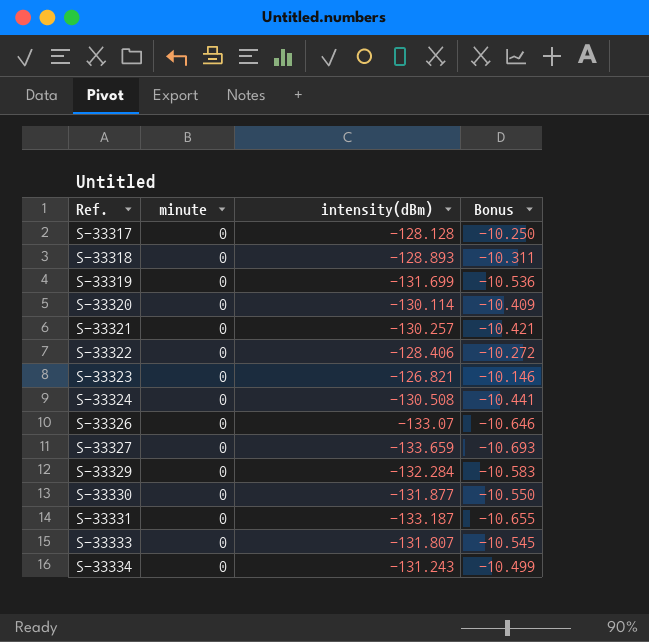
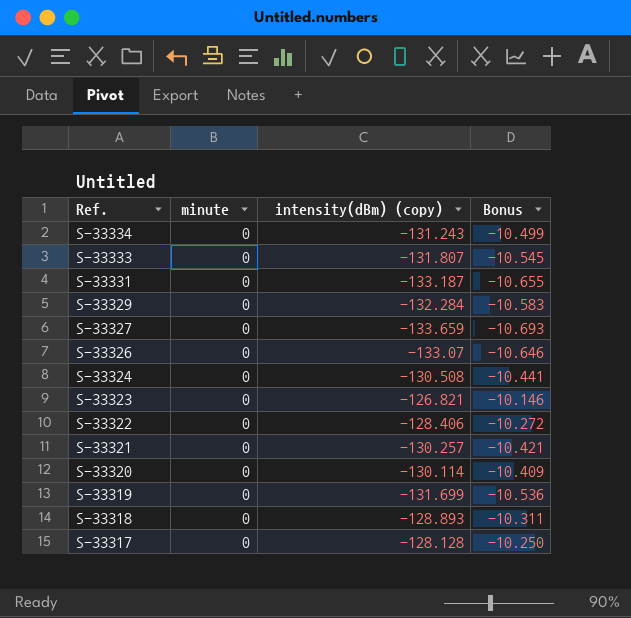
row order: Ref. ascending -> Ref. descending
column name: intensity(dBm) -> intensity(dBm) (copy)
row S-33330: 0 | -131.877 | -10.550 -> none

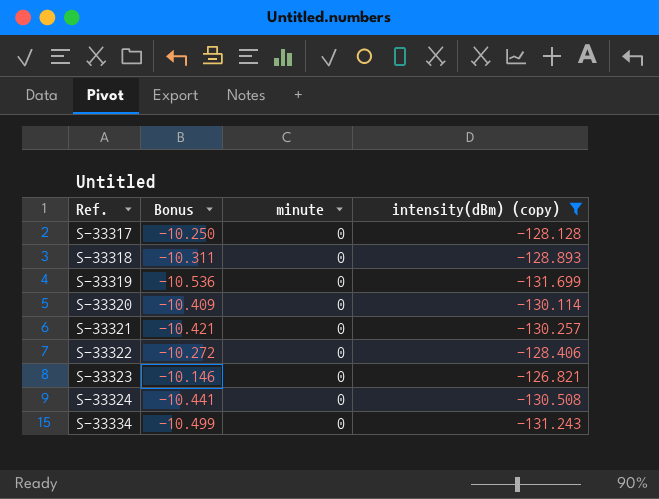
filter: none -> intensity(dBm) (copy) >= -131.699
row order: Ref. descending -> Ref. ascending
column Bonus | position: 4 -> 2

